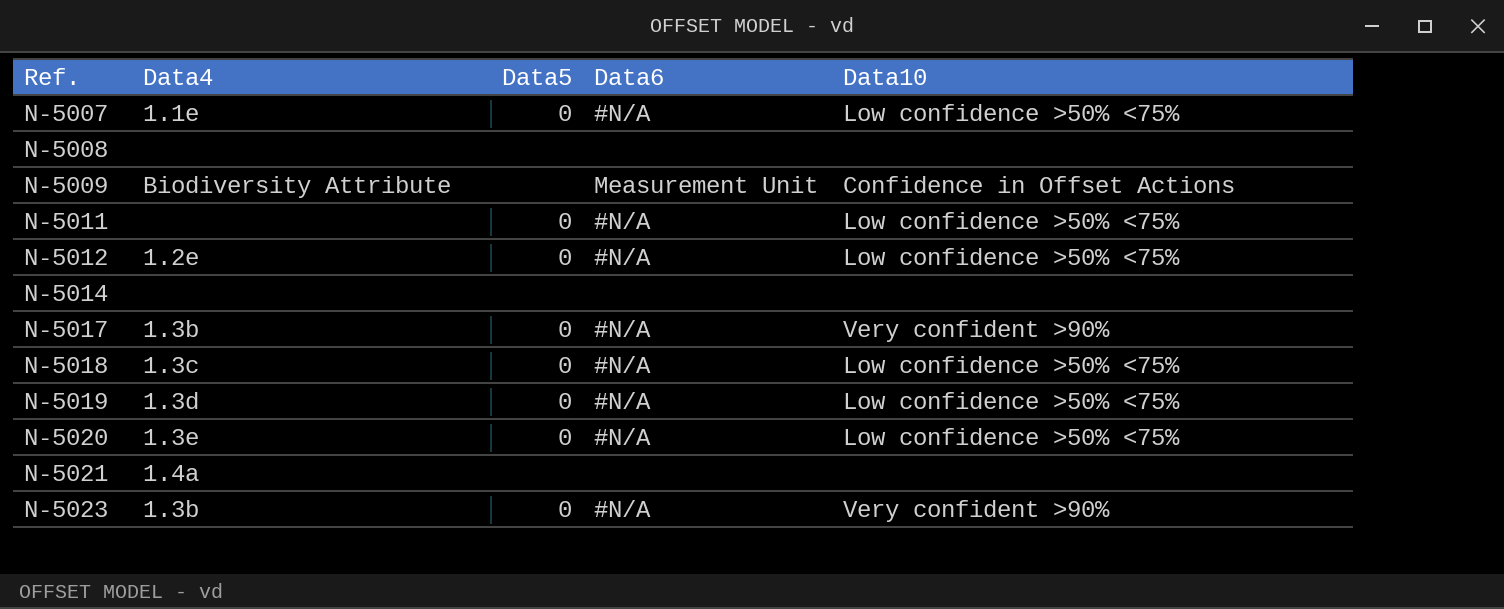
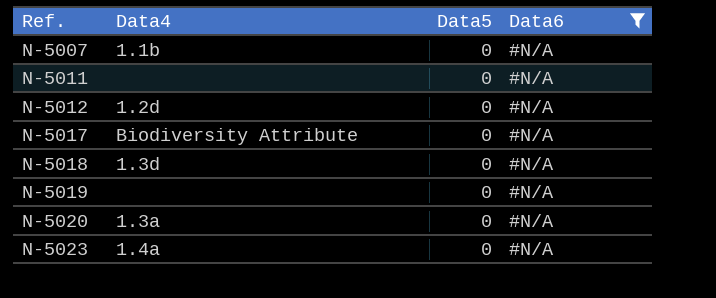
filter: none -> Data6 = #N/A
column Data10 | position: 5 -> none
N-5007 | Data4: 1.1e -> 1.1b
N-5012 | Data4: 1.2e -> 1.2d
N-5017 | Data4: 1.3b -> Biodiversity Attribute
N-5018 | Data4: 1.3c -> 1.3d
N-5019 | Data4: 1.3d -> none
N-5020 | Data4: 1.3e -> 1.3a
N-5023 | Data4: 1.3b -> 1.4a

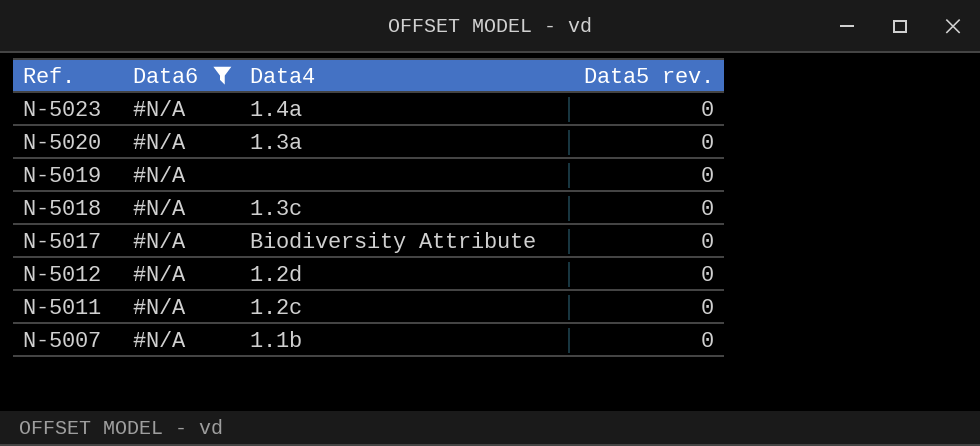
row order: Ref. ascending -> Ref. descending
column Data6 | position: 4 -> 2
column name: Data5 -> Data5 rev.
N-5018 | Data4: 1.3d -> 1.3c
N-5011 | Data4: none -> 1.2c

